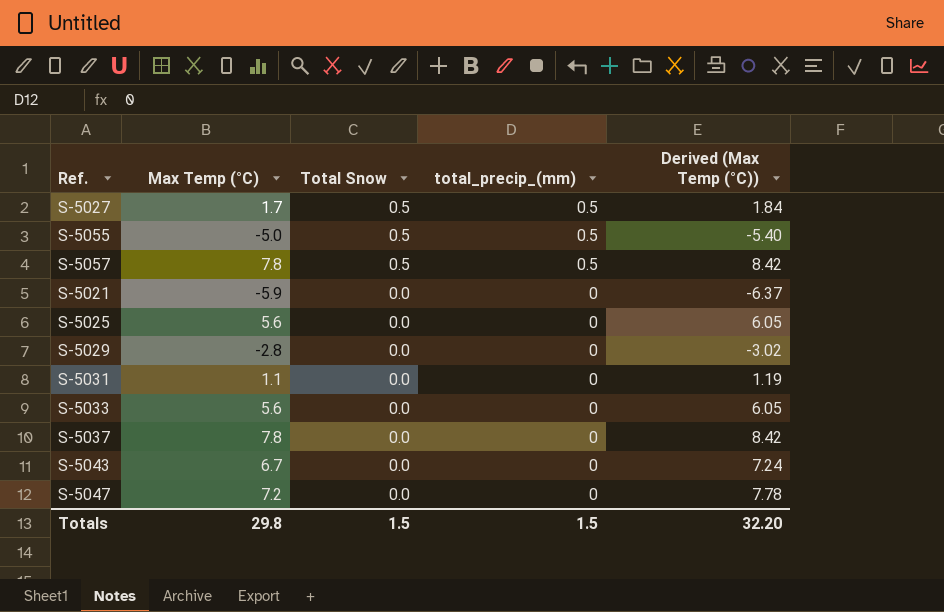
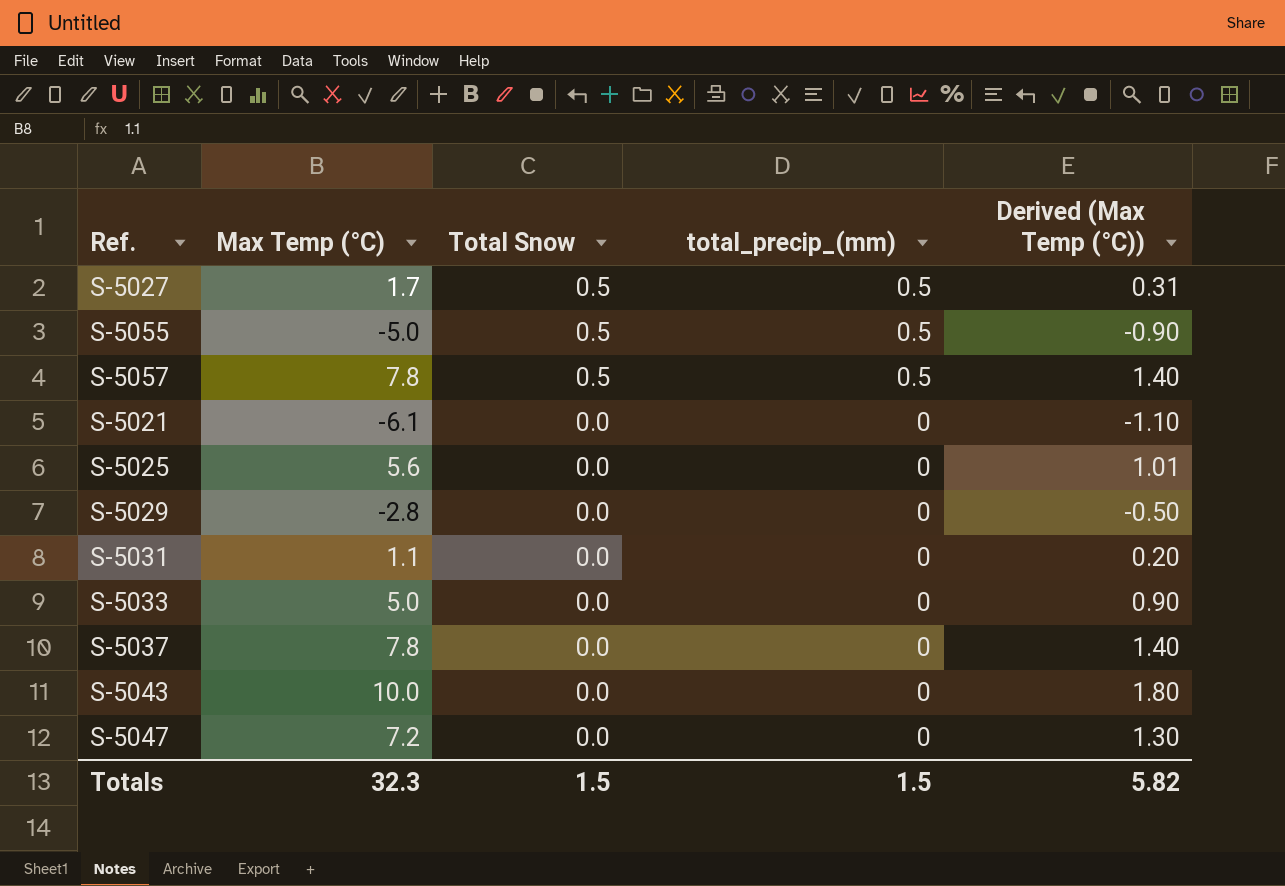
column Derived (Max Temp (°C)) | formula: [Max Temp (°C)] * 1.08 -> [Max Temp (°C)] * 0.18
S-5021 | Max Temp (°C): -5.9 -> -6.1
S-5033 | Max Temp (°C): 5.6 -> 5.0
S-5043 | Max Temp (°C): 6.7 -> 10.0
Totals | Max Temp (°C): 29.8 -> 32.3
Totals | Derived (Max Temp (°C)): 32.20 -> 5.82

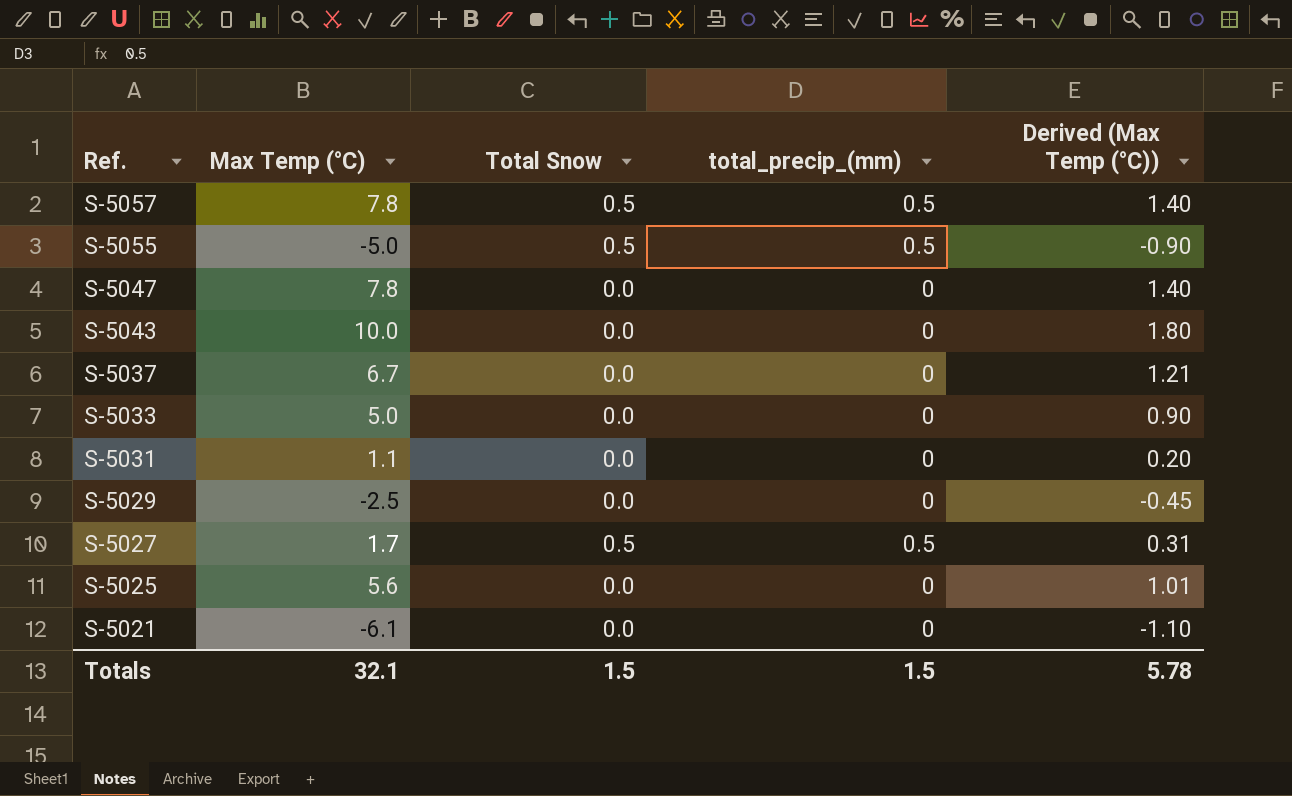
row order: Total Snow descending -> Ref. descending
S-5047 | Max Temp (°C): 7.2 -> 7.8
S-5047 | Derived (Max Temp (°C)): 1.30 -> 1.40
S-5037 | Max Temp (°C): 7.8 -> 6.7
S-5037 | Derived (Max Temp (°C)): 1.40 -> 1.21
S-5029 | Max Temp (°C): -2.8 -> -2.5
S-5029 | Derived (Max Temp (°C)): -0.50 -> -0.45
Totals | Max Temp (°C): 32.3 -> 32.1
Totals | Derived (Max Temp (°C)): 5.82 -> 5.78

